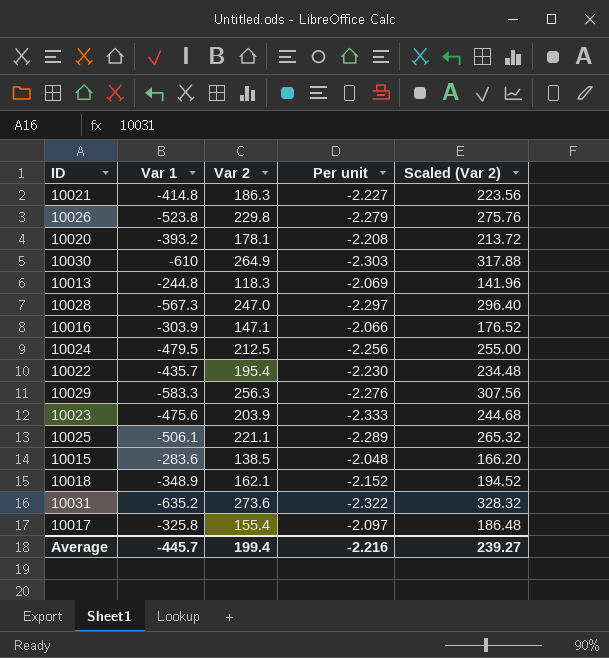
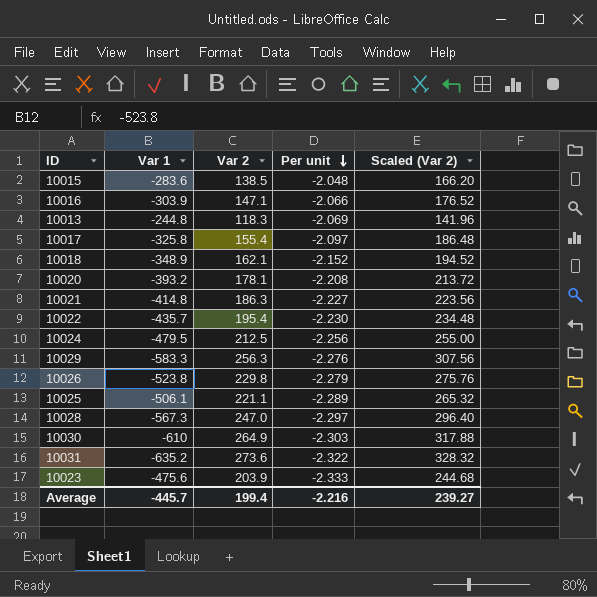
row order: none -> Per unit descending

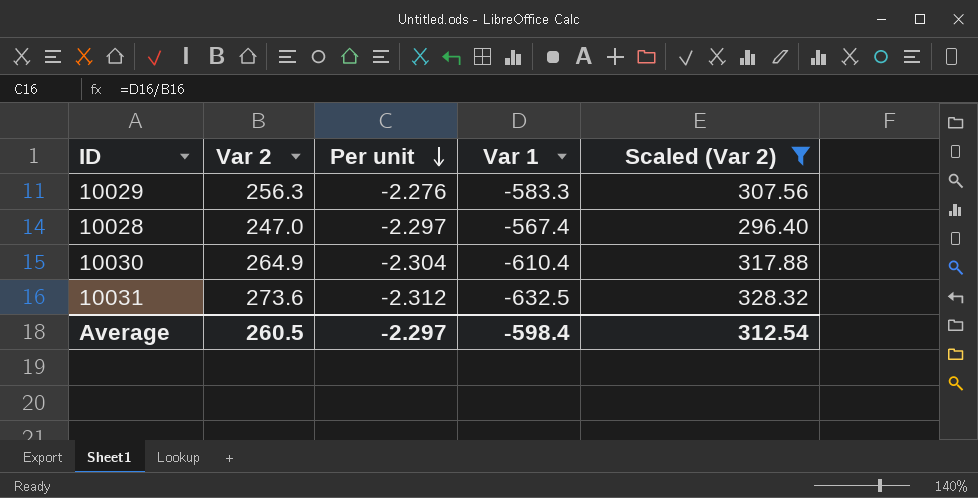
filter: none -> Scaled (Var 2) >= 296.40
column Var 1 | position: 2 -> 4
10028 | Var 1: -567.3 -> -567.4
10030 | Per unit: -2.303 -> -2.304
10030 | Var 1: -610 -> -610.4
10031 | Per unit: -2.322 -> -2.312
10031 | Var 1: -635.2 -> -632.5
Average | Var 2: 199.4 -> 260.5
Average | Per unit: -2.216 -> -2.297
Average | Var 1: -445.7 -> -598.4
Average | Scaled (Var 2): 239.27 -> 312.54

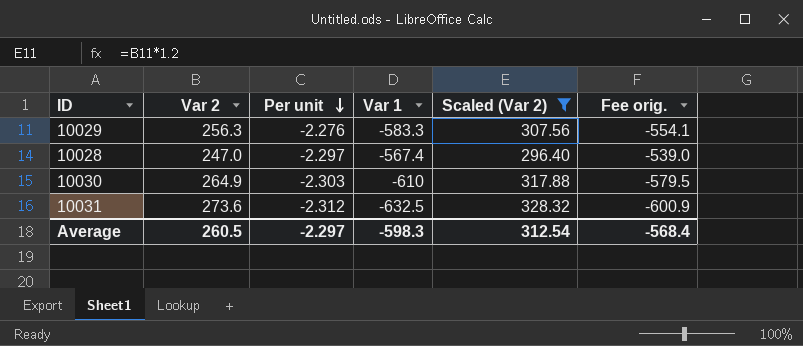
column Fee orig. | formula: none -> [Var 1] * 0.95
10030 | Per unit: -2.304 -> -2.303
10030 | Var 1: -610.4 -> -610
Average | Var 1: -598.4 -> -598.3

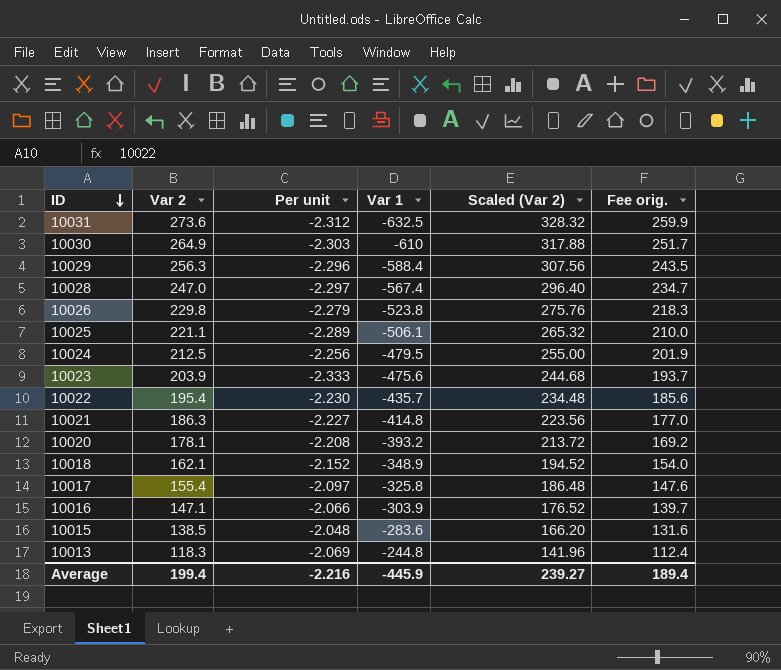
filter: Scaled (Var 2) >= 296.40 -> none
row order: Per unit descending -> ID descending
column Fee orig. | formula: [Var 1] * 0.95 -> [Var 2] * 0.95
10029 | Per unit: -2.276 -> -2.296
10029 | Var 1: -583.3 -> -588.4
Average | Var 2: 260.5 -> 199.4
Average | Per unit: -2.297 -> -2.216
Average | Var 1: -598.3 -> -445.9
Average | Scaled (Var 2): 312.54 -> 239.27
Average | Fee orig.: -568.4 -> 189.4

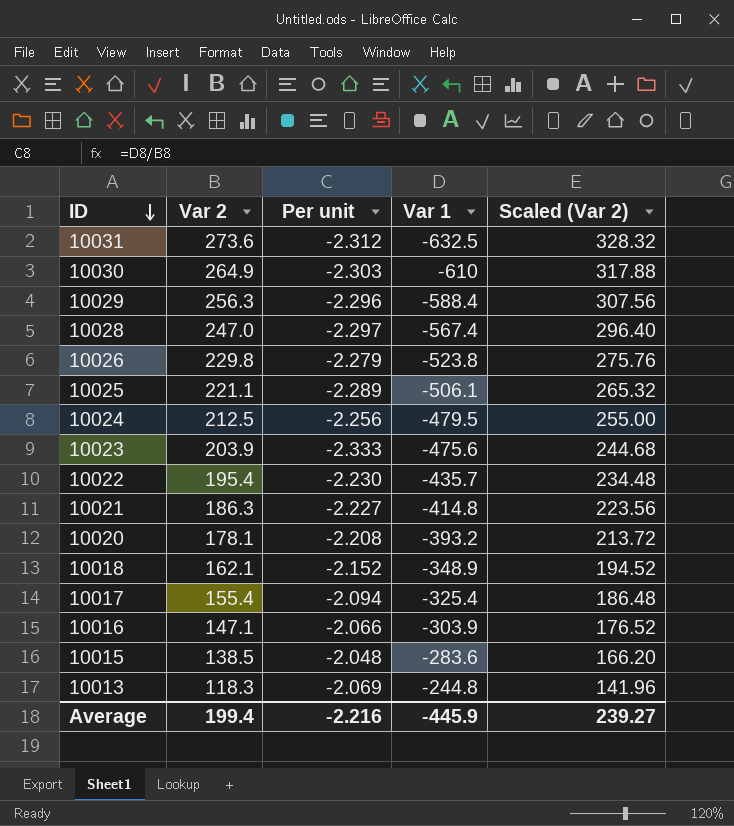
column Fee orig. | formula: [Var 2] * 0.95 -> none
10017 | Per unit: -2.097 -> -2.094
10017 | Var 1: -325.8 -> -325.4

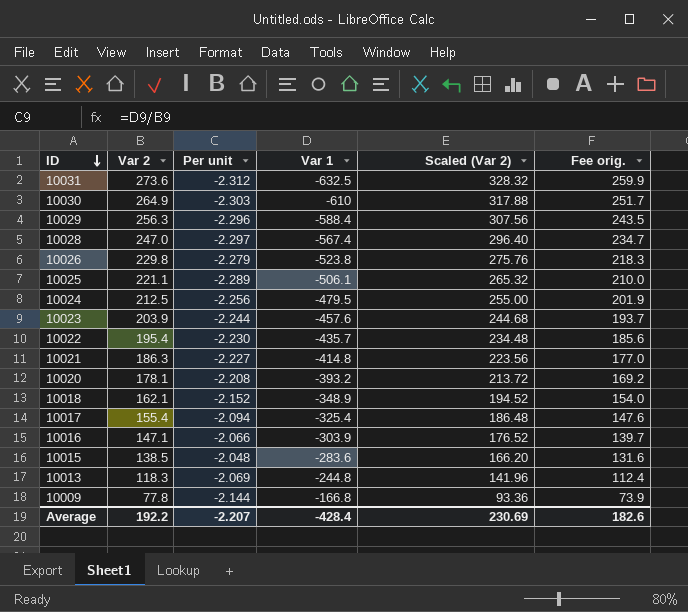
column Fee orig. | formula: none -> [Var 2] * 0.95
10023 | Per unit: -2.333 -> -2.244
10023 | Var 1: -475.6 -> -457.6
row 10009: none -> 77.8 | -2.144 | -166.8 | 93.36 | 73.9
Average | Var 2: 199.4 -> 192.2
Average | Per unit: -2.216 -> -2.207
Average | Var 1: -445.9 -> -428.4
Average | Scaled (Var 2): 239.27 -> 230.69

